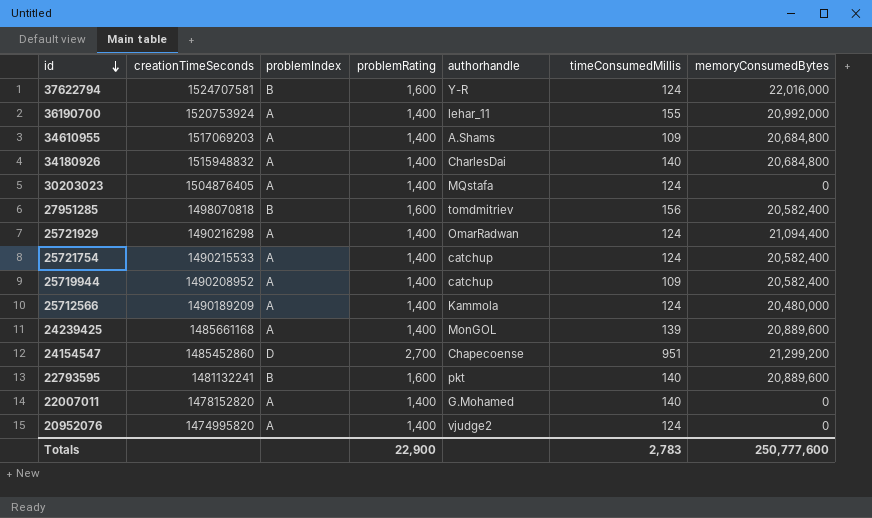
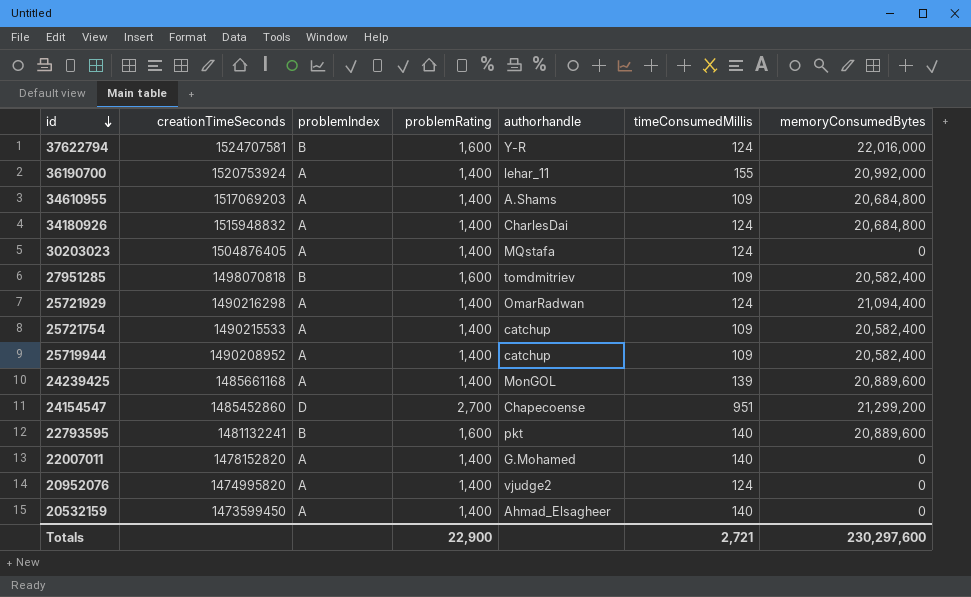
row 25712566: 1490189209 | A | 1,400 | Kammola | 124 | 20,480,000 -> none
34180926 | timeConsumedMillis: 140 -> 124
27951285 | timeConsumedMillis: 156 -> 109
25721754 | timeConsumedMillis: 124 -> 109
row 20532159: none -> 1473599450 | A | 1,400 | Ahmad_Elsagheer | 140 | 0
Totals | timeConsumedMillis: 2,783 -> 2,721
Totals | memoryConsumedBytes: 250,777,600 -> 230,297,600

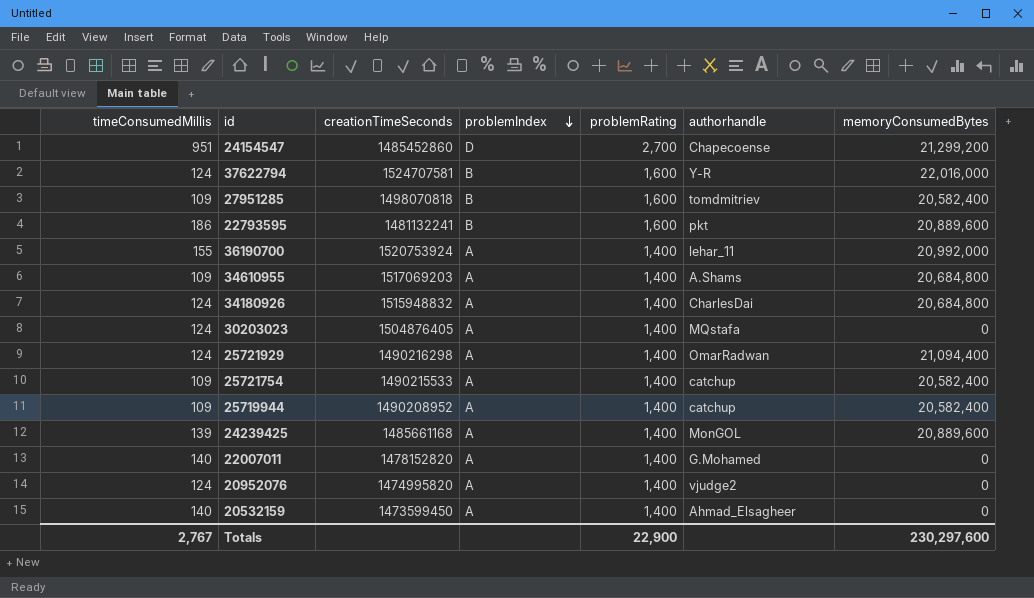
row order: id descending -> problemIndex descending
column timeConsumedMillis | position: 6 -> 1
22793595 | timeConsumedMillis: 140 -> 186
Totals | timeConsumedMillis: 2,721 -> 2,767

